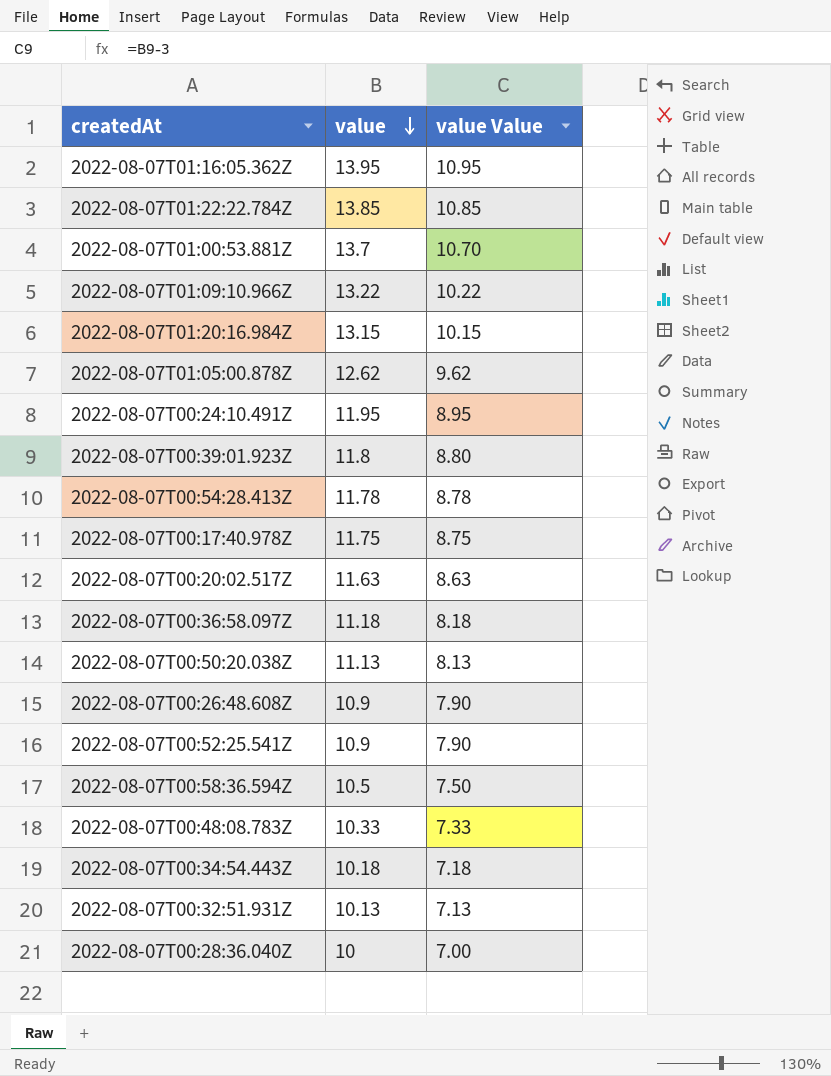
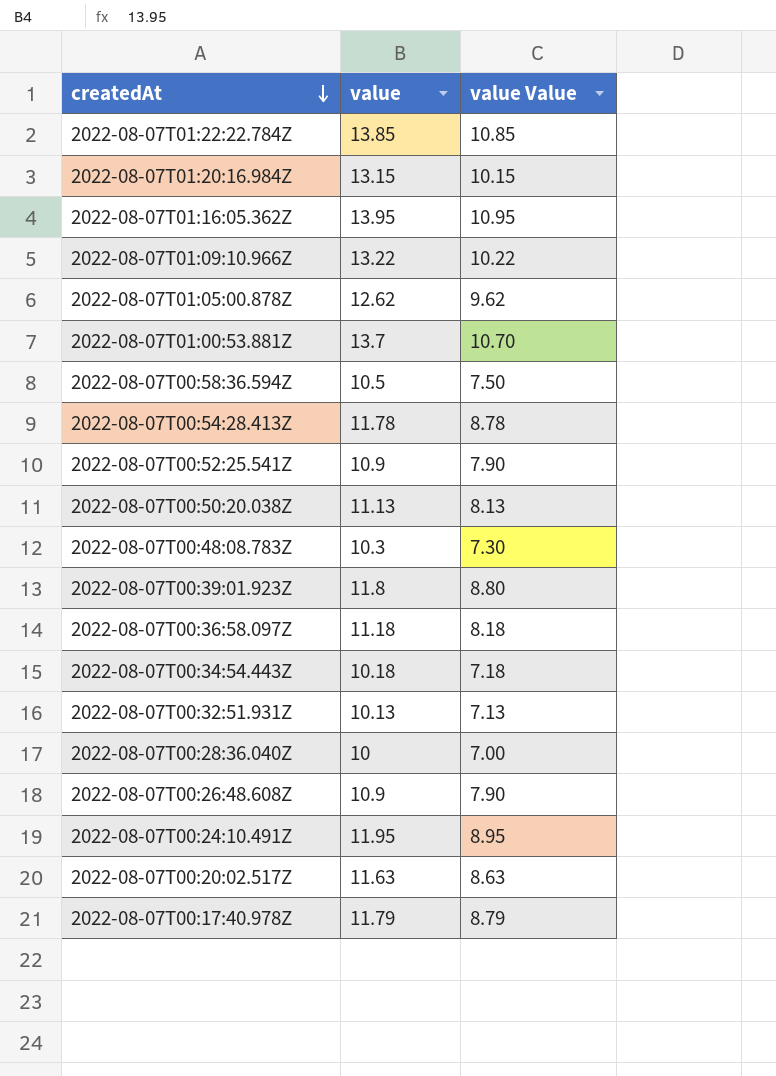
row order: value descending -> createdAt descending
2022-08-07T00:48:08.783Z | value: 10.33 -> 10.3
2022-08-07T00:48:08.783Z | value Value: 7.33 -> 7.30
2022-08-07T00:17:40.978Z | value: 11.75 -> 11.79
2022-08-07T00:17:40.978Z | value Value: 8.75 -> 8.79

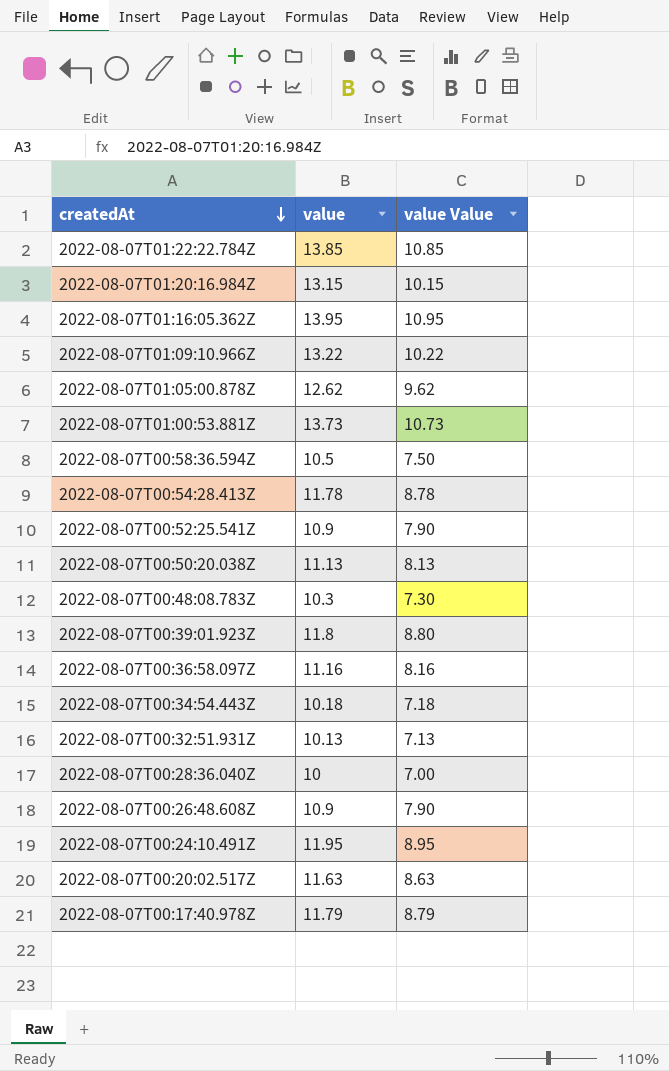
2022-08-07T01:00:53.881Z | value: 13.7 -> 13.73
2022-08-07T01:00:53.881Z | value Value: 10.70 -> 10.73
2022-08-07T00:36:58.097Z | value: 11.18 -> 11.16
2022-08-07T00:36:58.097Z | value Value: 8.18 -> 8.16

